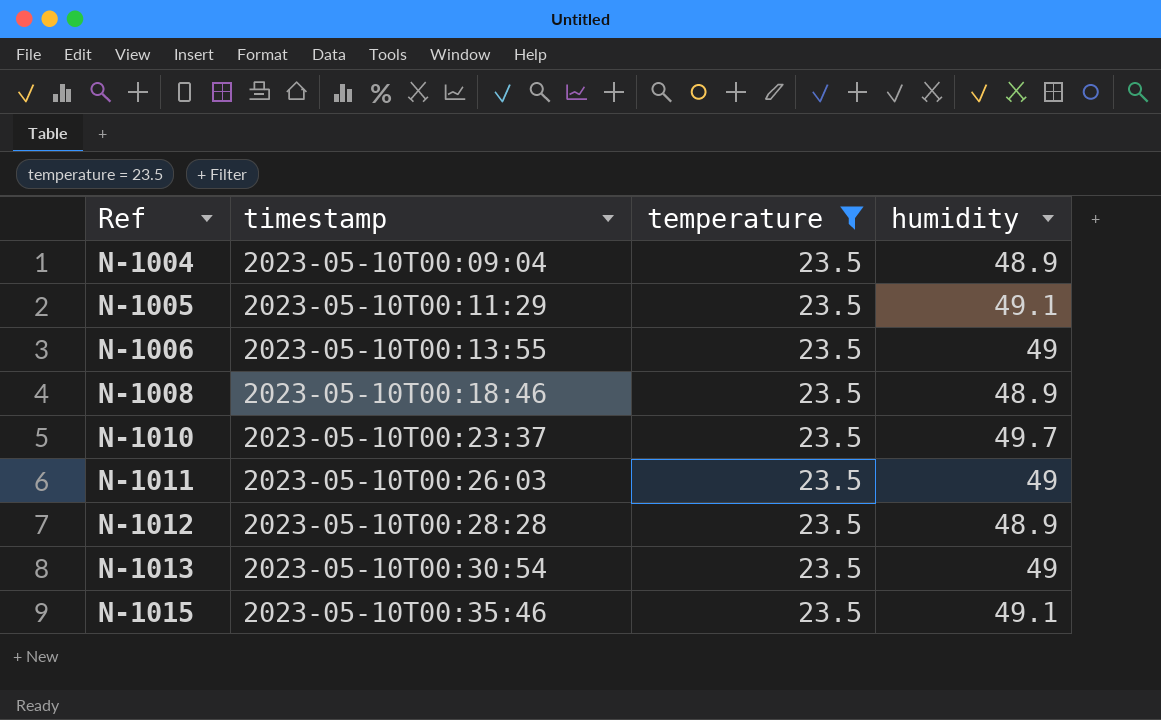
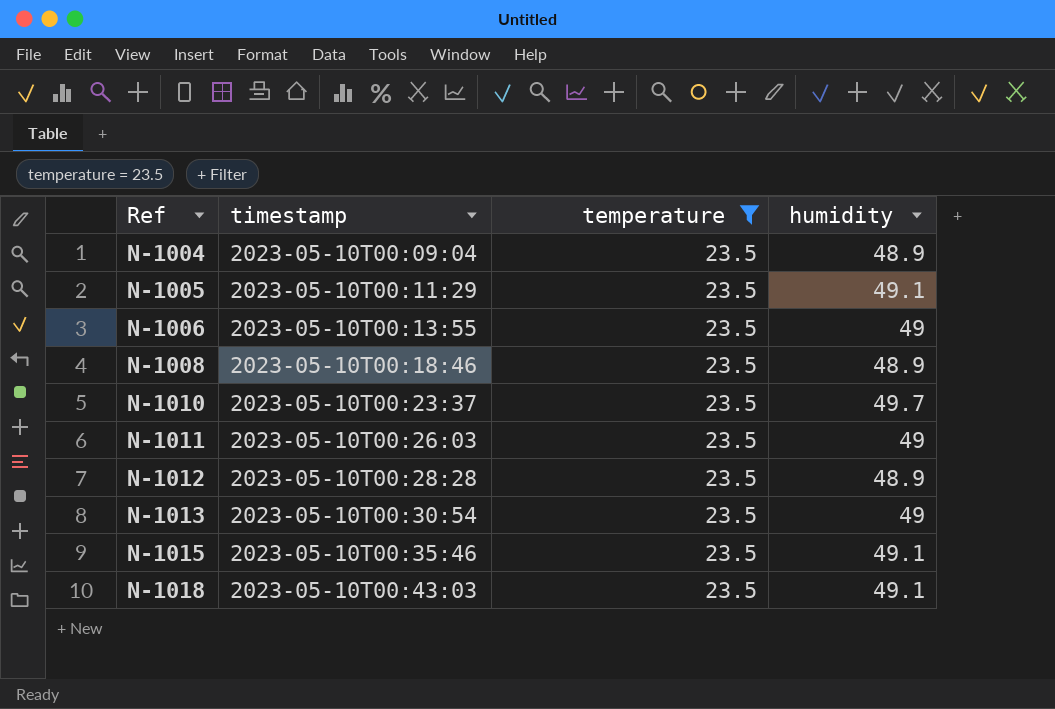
row N-1018: none -> 2023-05-10T00:43:03 | 23.5 | 49.1

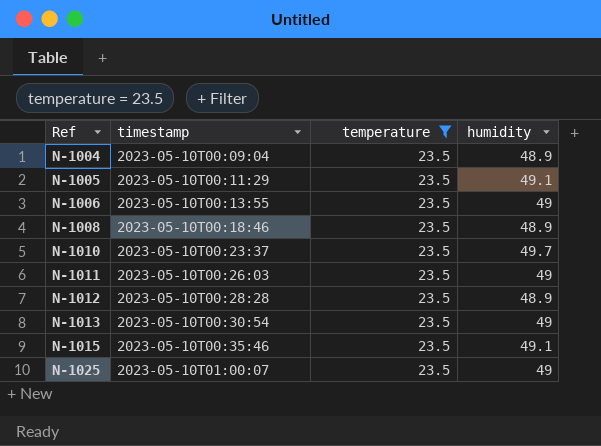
row N-1018: 2023-05-10T00:43:03 | 23.5 | 49.1 -> none
row N-1025: none -> 2023-05-10T01:00:07 | 23.5 | 49

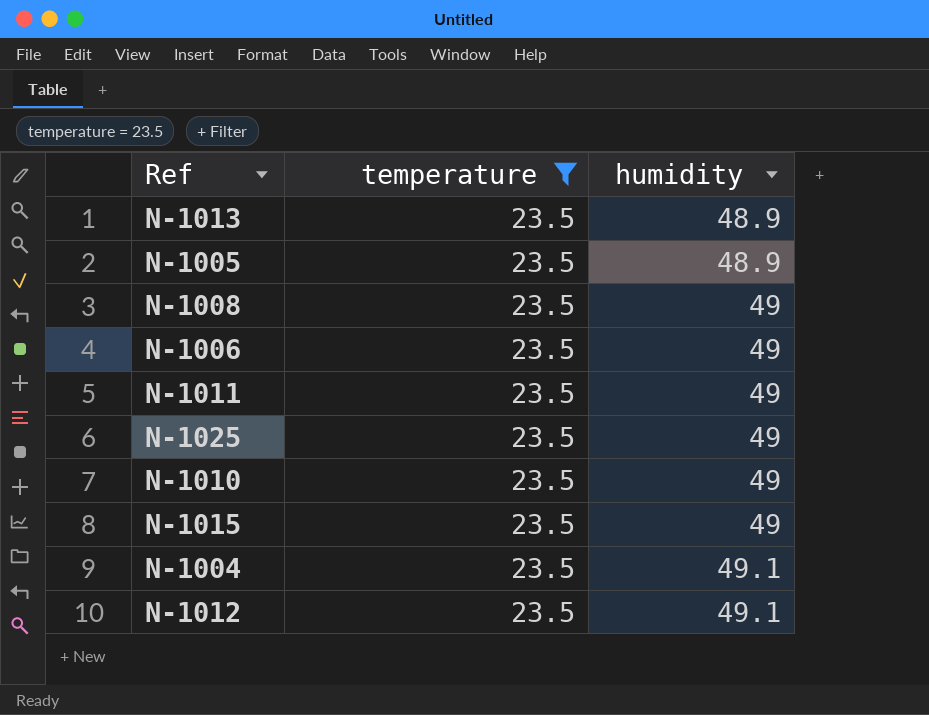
row order: Ref ascending -> humidity ascending
column timestamp | position: 2 -> none
N-1013 | humidity: 49 -> 48.9
N-1005 | humidity: 49.1 -> 48.9
N-1008 | humidity: 48.9 -> 49
N-1010 | humidity: 49.7 -> 49
N-1015 | humidity: 49.1 -> 49
N-1004 | humidity: 48.9 -> 49.1
N-1012 | humidity: 48.9 -> 49.1

